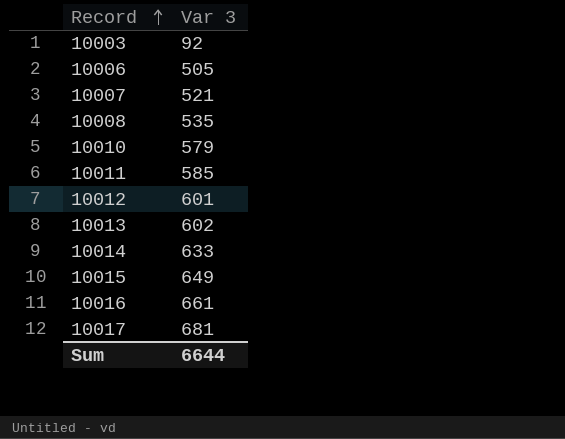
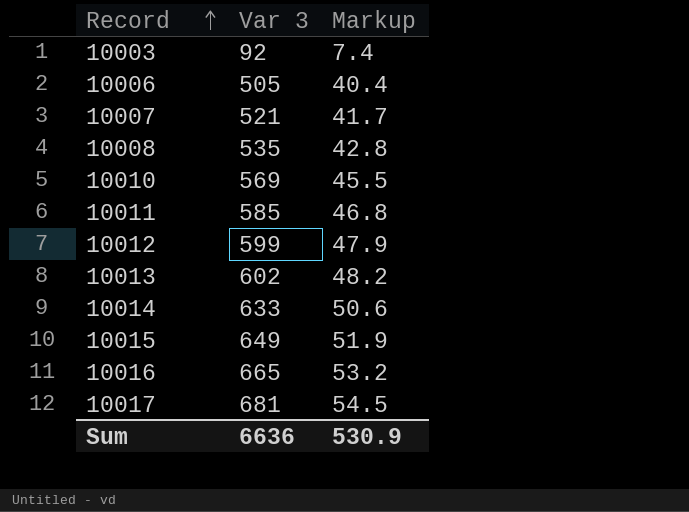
column Markup | formula: none -> [Var 3] * 0.08
10010 | Var 3: 579 -> 569
10012 | Var 3: 601 -> 599
10016 | Var 3: 661 -> 665
Sum | Var 3: 6644 -> 6636

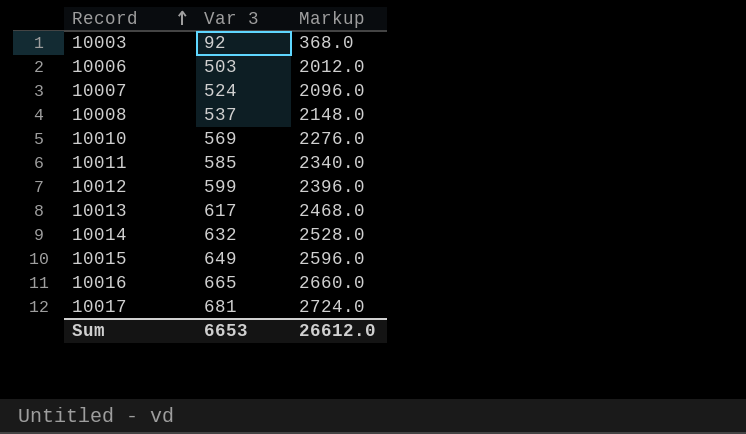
column Markup | formula: [Var 3] * 0.08 -> [Var 3] * 4
10006 | Var 3: 505 -> 503
10007 | Var 3: 521 -> 524
10008 | Var 3: 535 -> 537
10013 | Var 3: 602 -> 617
10014 | Var 3: 633 -> 632
Sum | Var 3: 6636 -> 6653
Sum | Markup: 530.9 -> 26612.0

